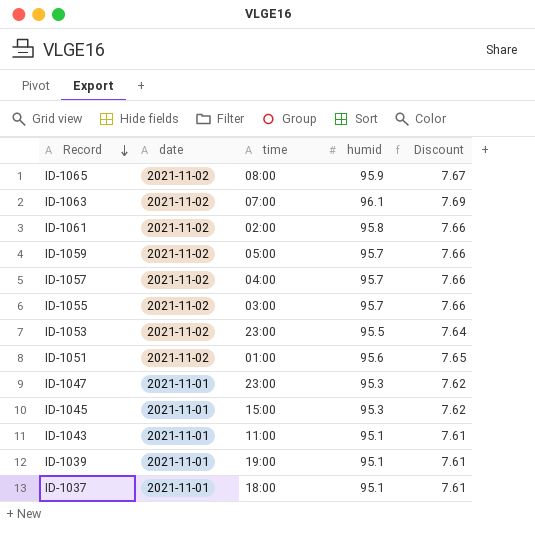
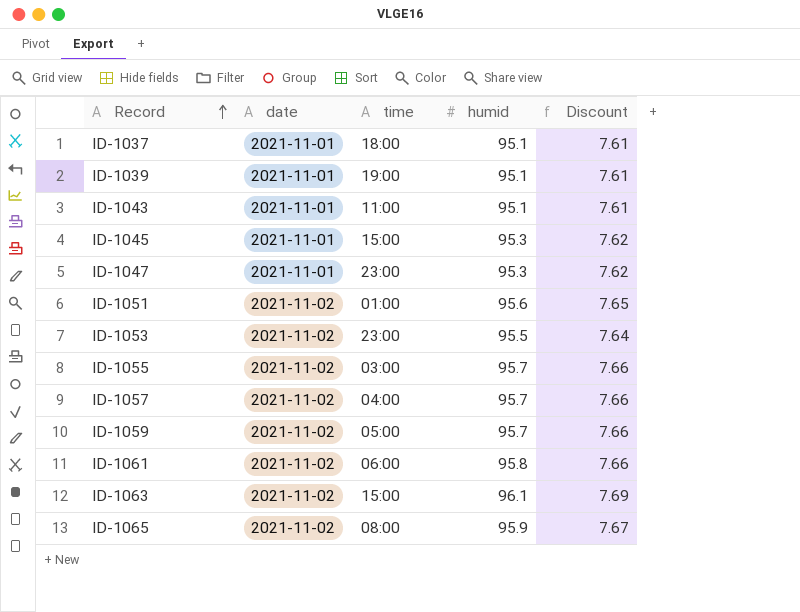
row order: Record descending -> Record ascending
ID-1061 | time: 02:00 -> 06:00
ID-1063 | time: 07:00 -> 15:00

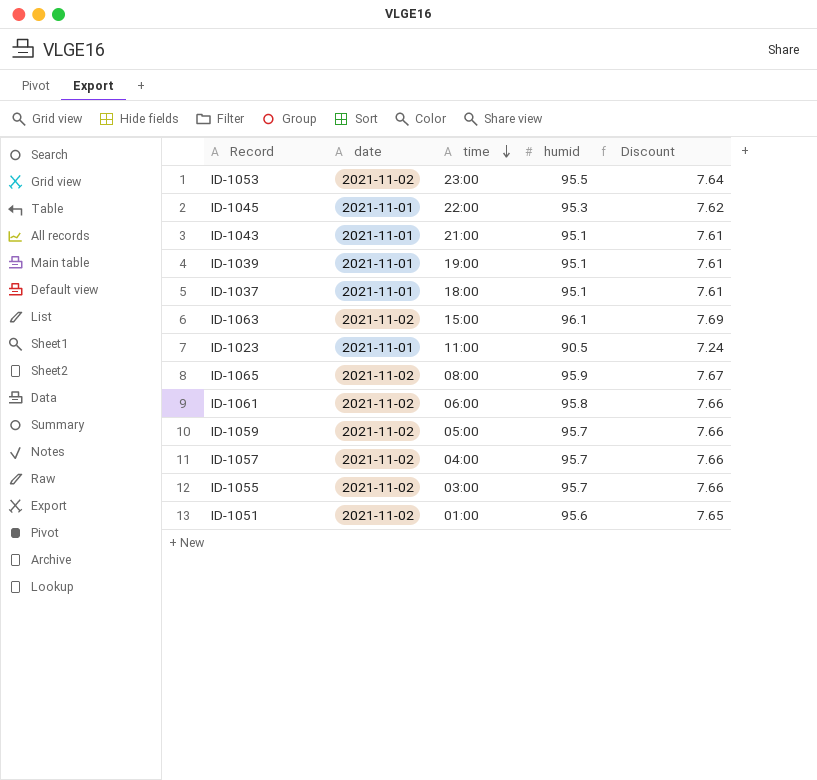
row order: Record ascending -> time descending
row ID-1047: 2021-11-01 | 23:00 | 95.3 | 7.62 -> none
ID-1045 | time: 15:00 -> 22:00
ID-1043 | time: 11:00 -> 21:00
row ID-1023: none -> 2021-11-01 | 11:00 | 90.5 | 7.24

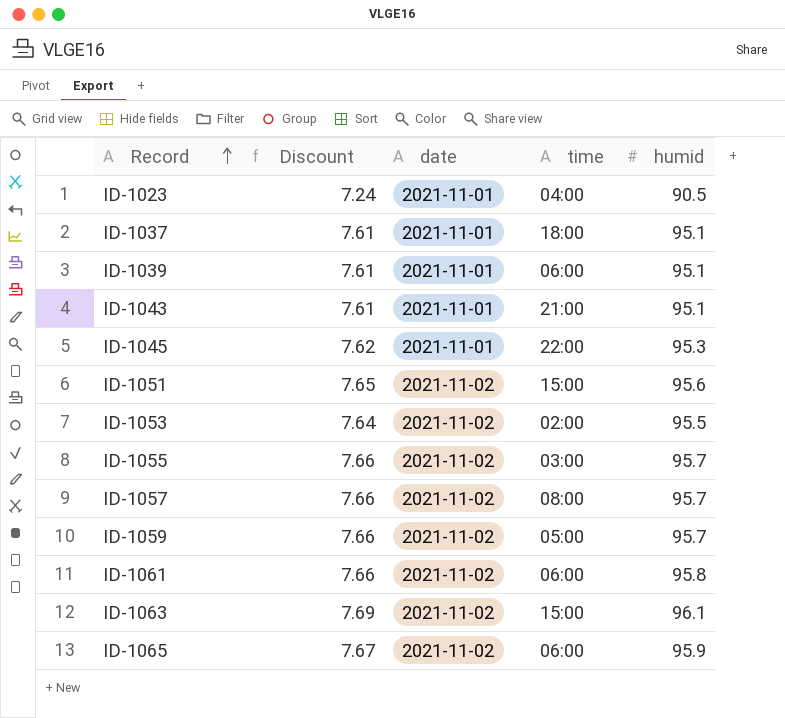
row order: time descending -> Record ascending
column Discount | position: 5 -> 2
ID-1023 | time: 11:00 -> 04:00
ID-1039 | time: 19:00 -> 06:00
ID-1051 | time: 01:00 -> 15:00
ID-1053 | time: 23:00 -> 02:00
ID-1057 | time: 04:00 -> 08:00
ID-1065 | time: 08:00 -> 06:00

